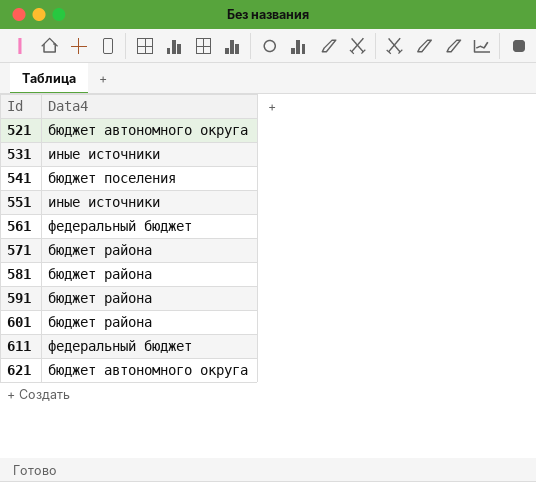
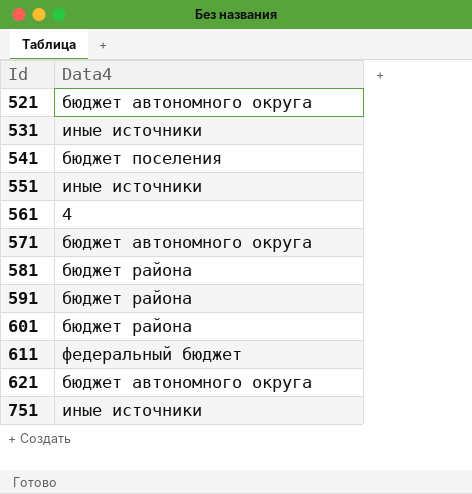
561 | Data4: федеральный бюджет -> 4
571 | Data4: бюджет района -> бюджет автономного округа
row 751: none -> иные источники

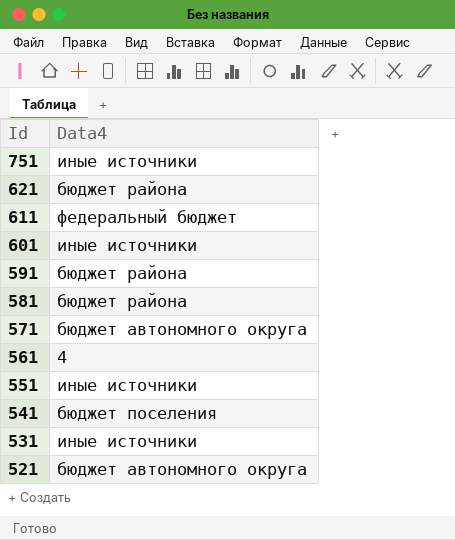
row order: Id ascending -> Id descending
621 | Data4: бюджет автономного округа -> бюджет района
601 | Data4: бюджет района -> иные источники

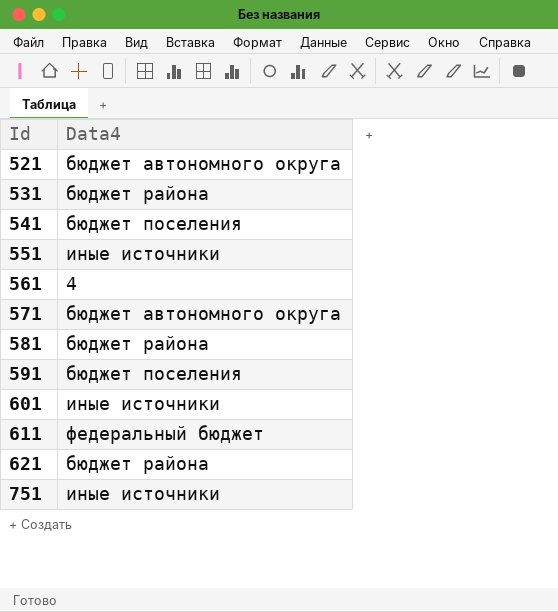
row order: Id descending -> Id ascending
531 | Data4: иные источники -> бюджет района
591 | Data4: бюджет района -> бюджет поселения

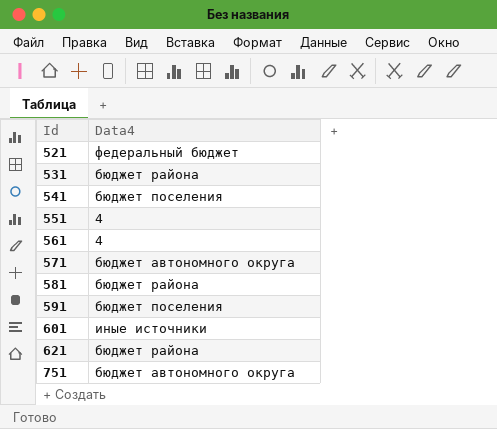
row 611: федеральный бюджет -> none
521 | Data4: бюджет автономного округа -> федеральный бюджет
551 | Data4: иные источники -> 4
751 | Data4: иные источники -> бюджет автономного округа

